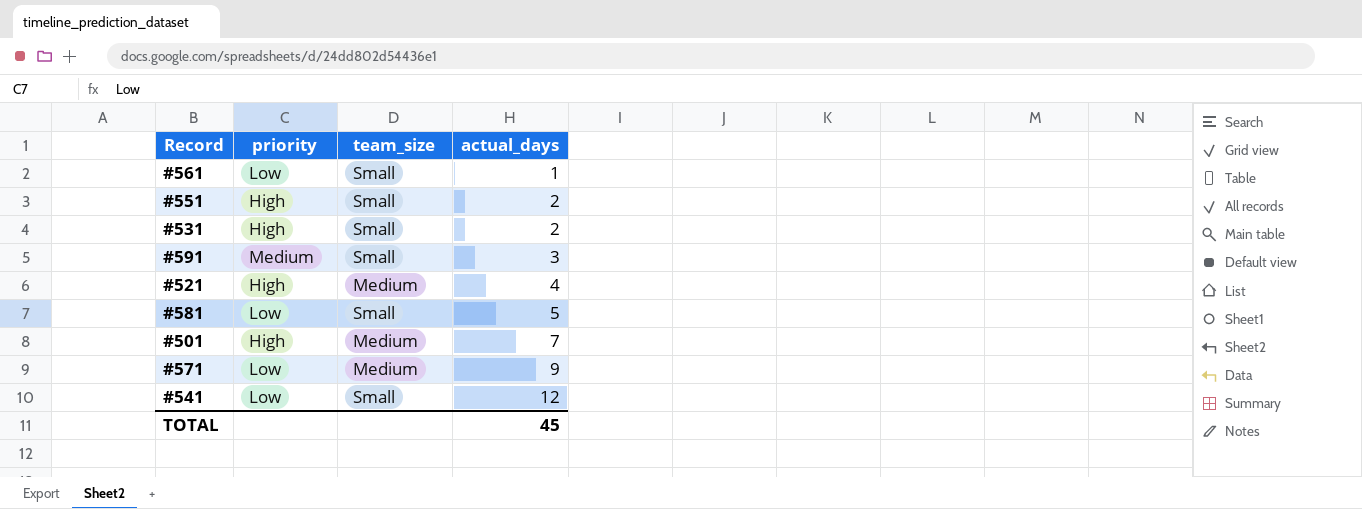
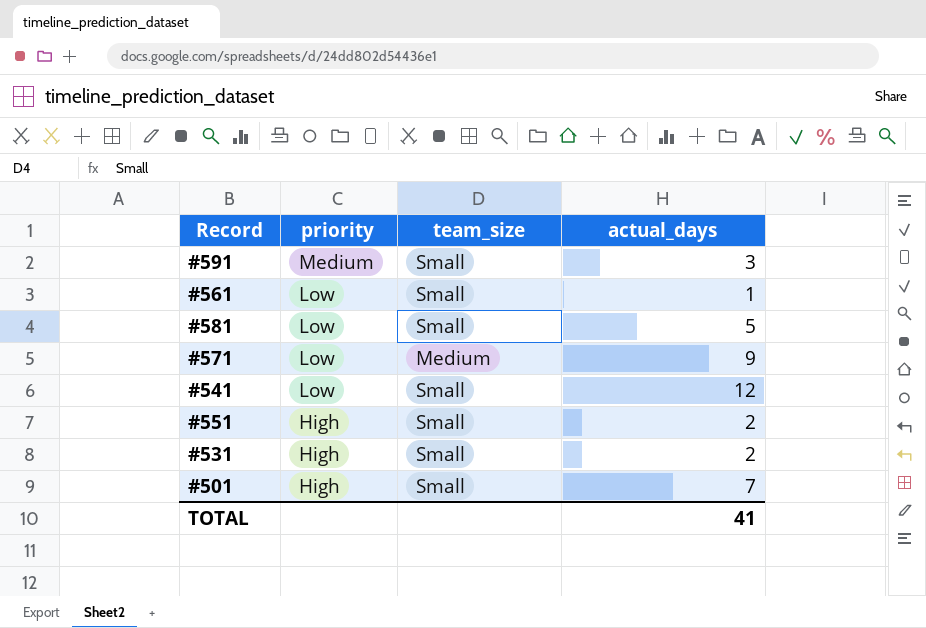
row order: actual_days ascending -> priority descending
row #521: High | Medium | 4 -> none
#501 | team_size: Medium -> Small
TOTAL | actual_days: 45 -> 41

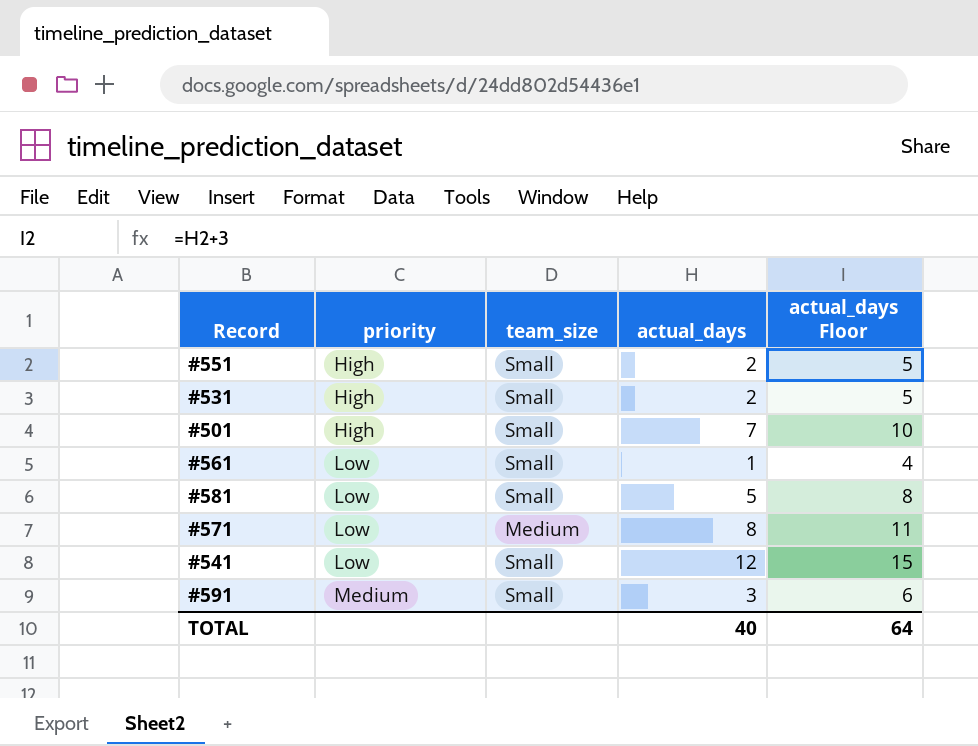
row order: priority descending -> priority ascending
column actual_days Floor | formula: none -> [actual_days] + 3
#571 | actual_days: 9 -> 8
TOTAL | actual_days: 41 -> 40

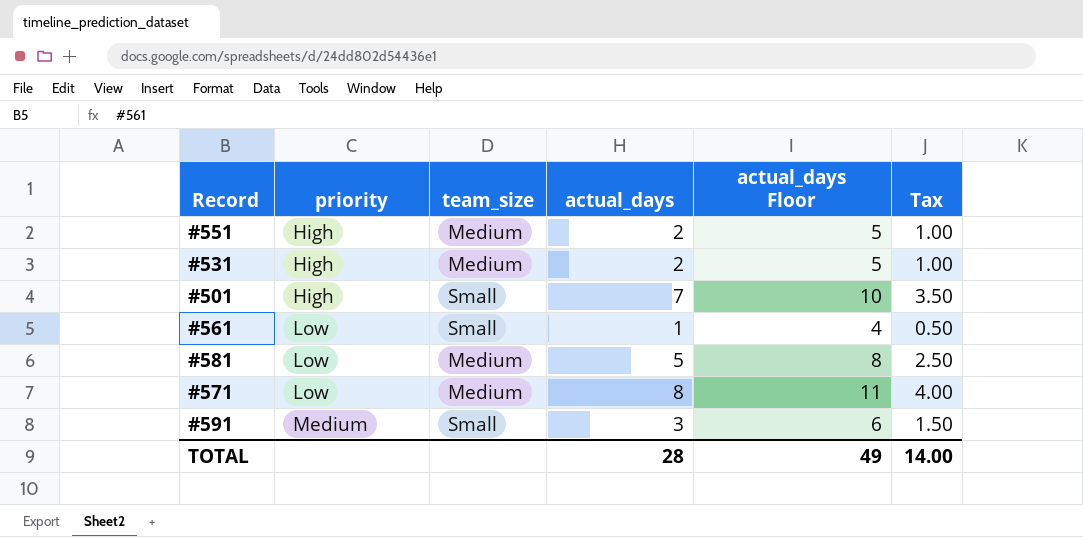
column Tax | formula: none -> [actual_days] * 0.5
row #541: Low | Small | 12 | 15 -> none
#551 | team_size: Small -> Medium
#531 | team_size: Small -> Medium
#581 | team_size: Small -> Medium
TOTAL | actual_days: 40 -> 28
TOTAL | actual_days Floor: 64 -> 49

